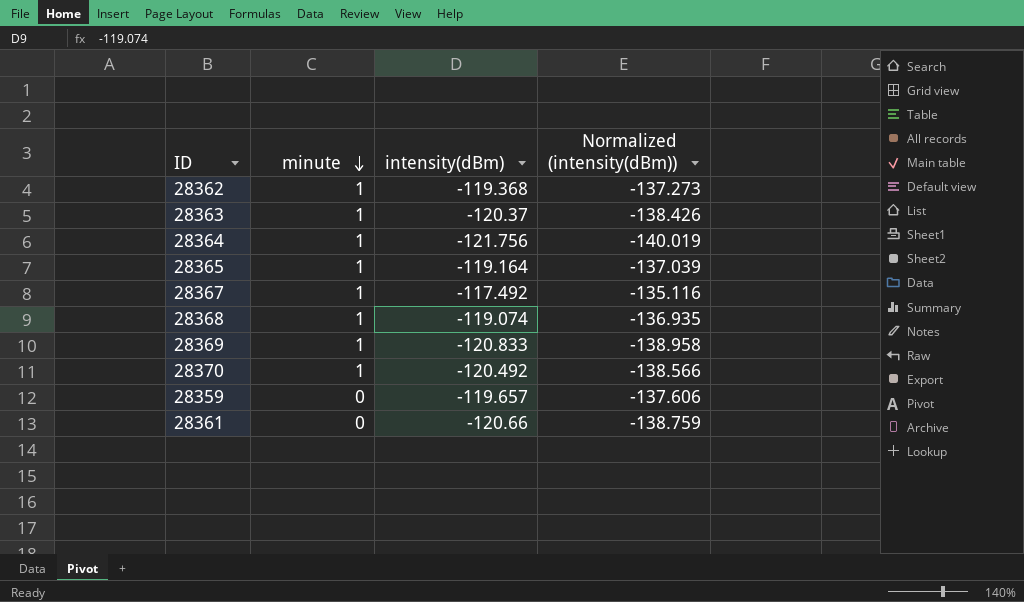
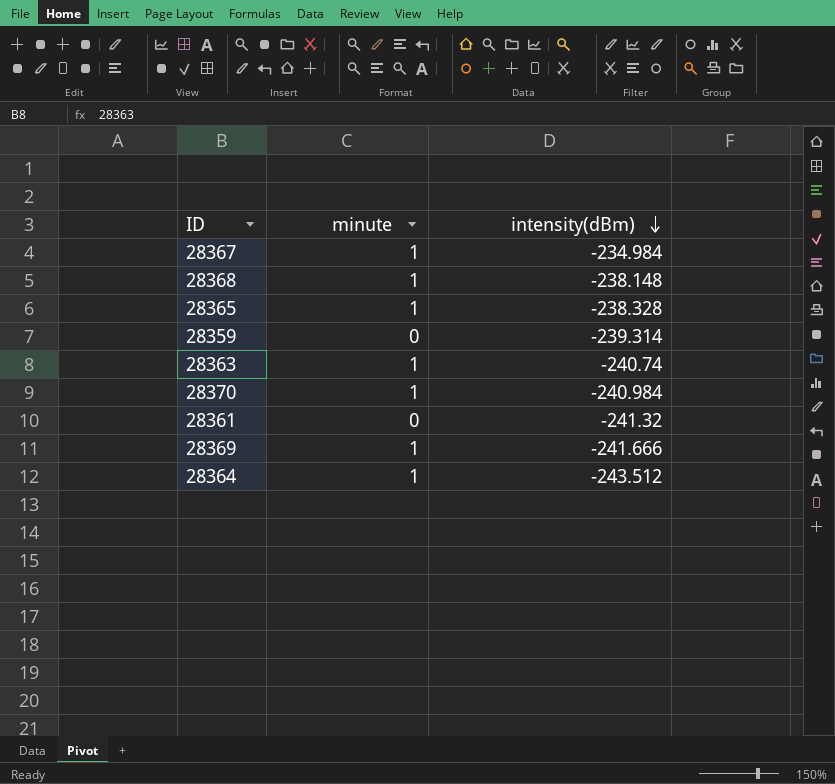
row order: minute descending -> intensity(dBm) descending
column Normalized (intensity(dBm)) | formula: [intensity(dBm)] * 1.15 -> none
row 28362: 1 | -119.368 | -137.273 -> none
28367 | intensity(dBm): -117.492 -> -234.984
28368 | intensity(dBm): -119.074 -> -238.148
28365 | intensity(dBm): -119.164 -> -238.328
28359 | intensity(dBm): -119.657 -> -239.314
28363 | intensity(dBm): -120.37 -> -240.74
28370 | intensity(dBm): -120.492 -> -240.984
28361 | intensity(dBm): -120.66 -> -241.32
28369 | intensity(dBm): -120.833 -> -241.666
28364 | intensity(dBm): -121.756 -> -243.512

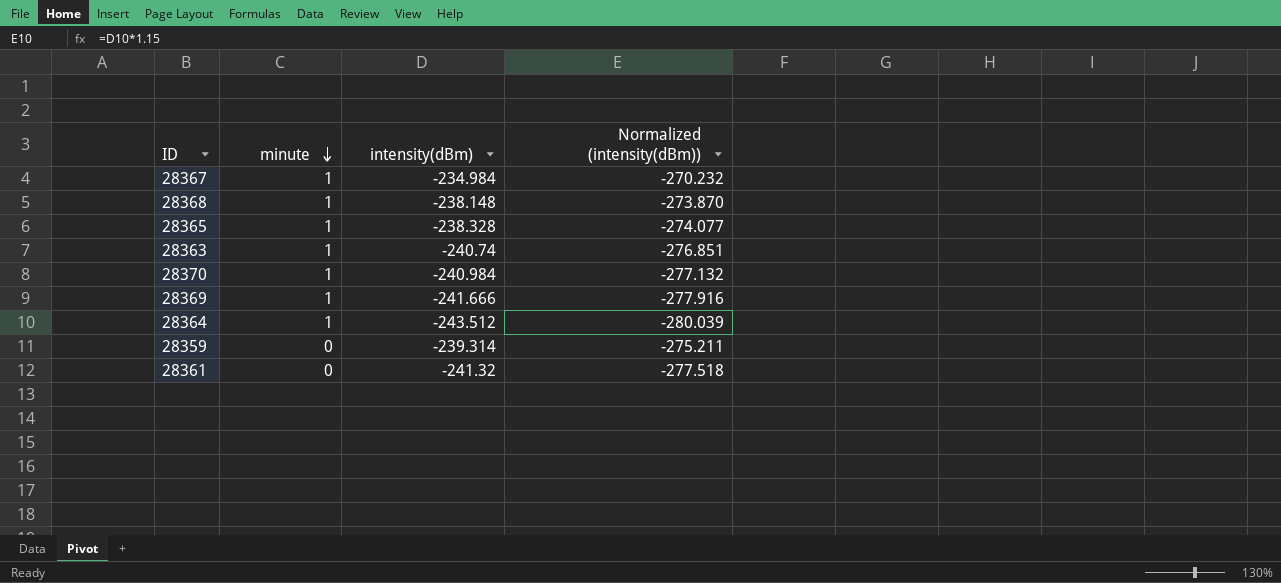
row order: intensity(dBm) descending -> minute descending
column Normalized (intensity(dBm)) | formula: none -> [intensity(dBm)] * 1.15

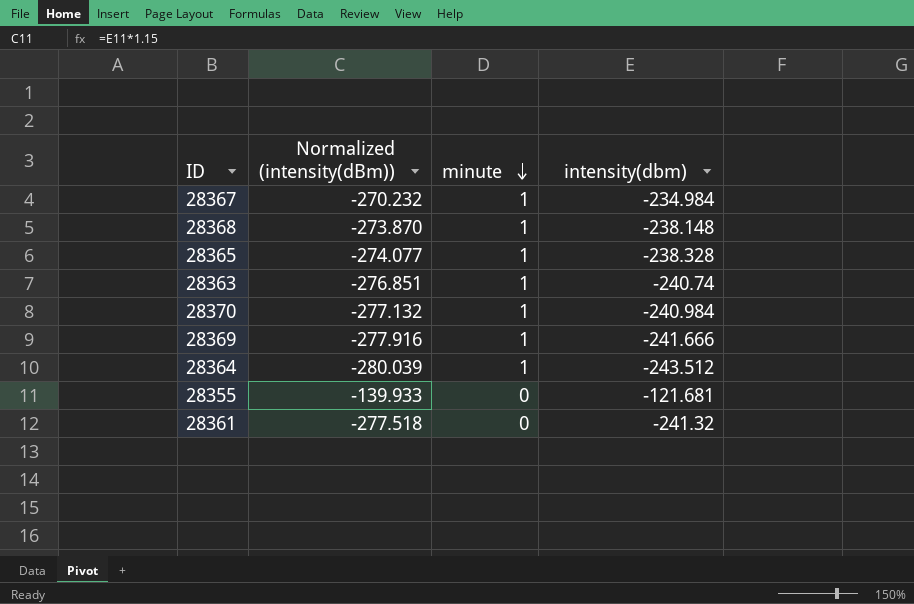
column Normalized (intensity(dBm)) | position: 4 -> 2
column name: intensity(dBm) -> intensity(dbm)
row 28359: 0 | -239.314 | -275.211 -> none
row 28355: none -> -139.933 | 0 | -121.681

